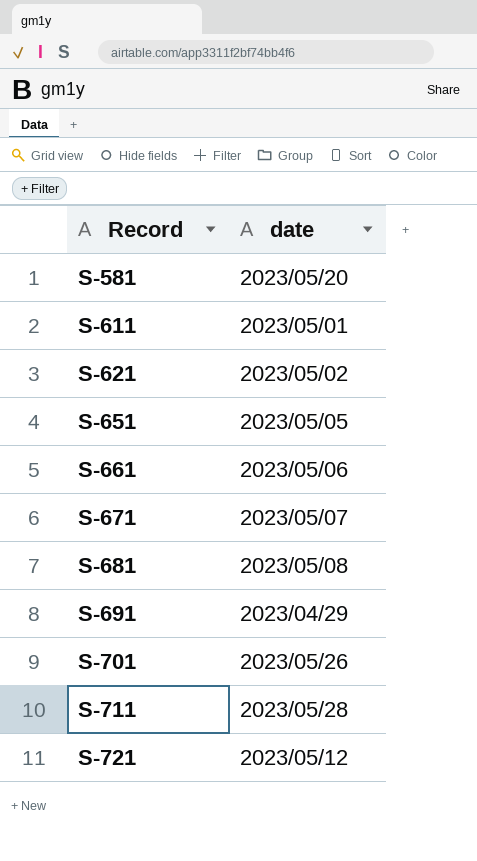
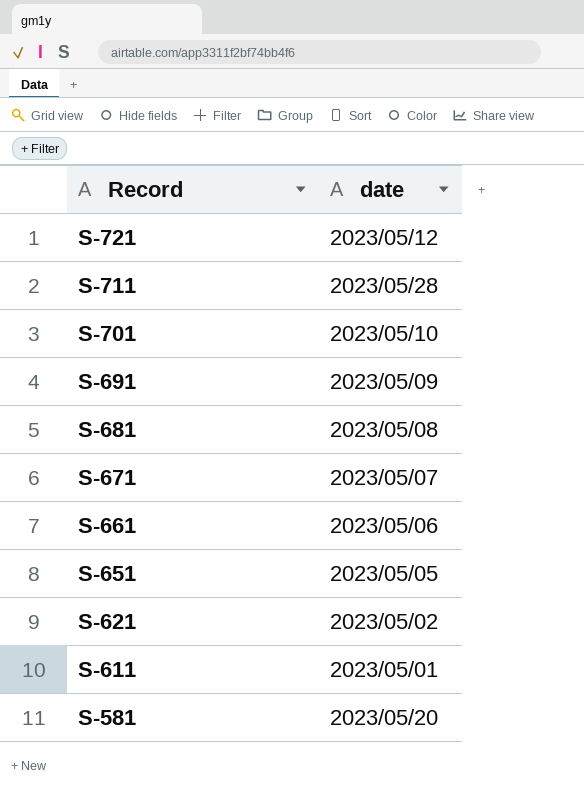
row order: Record ascending -> Record descending
S-701 | date: 2023/05/26 -> 2023/05/10
S-691 | date: 2023/04/29 -> 2023/05/09

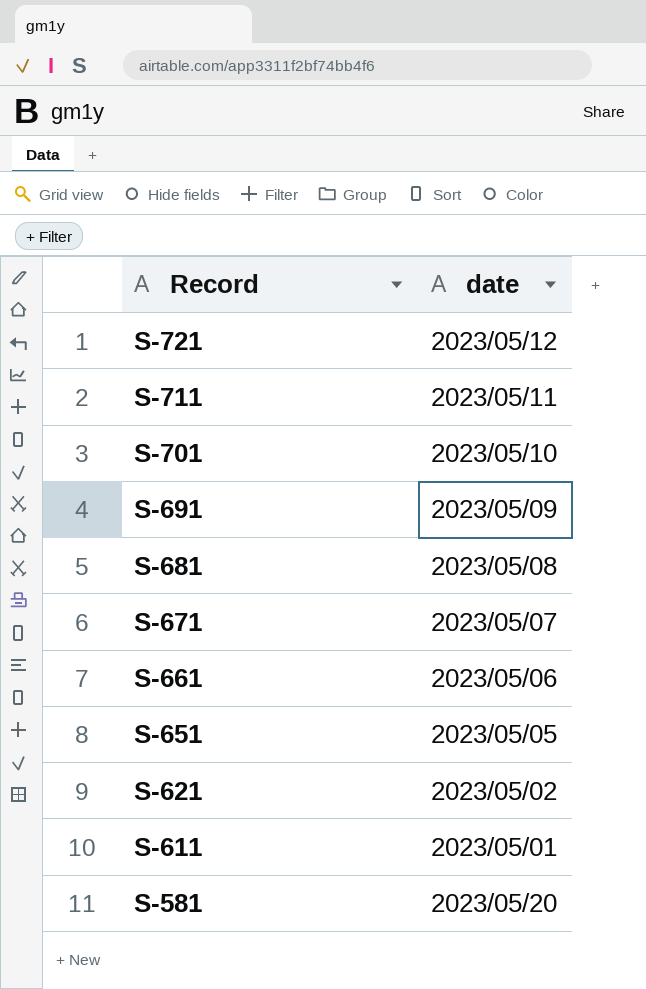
S-711 | date: 2023/05/28 -> 2023/05/11

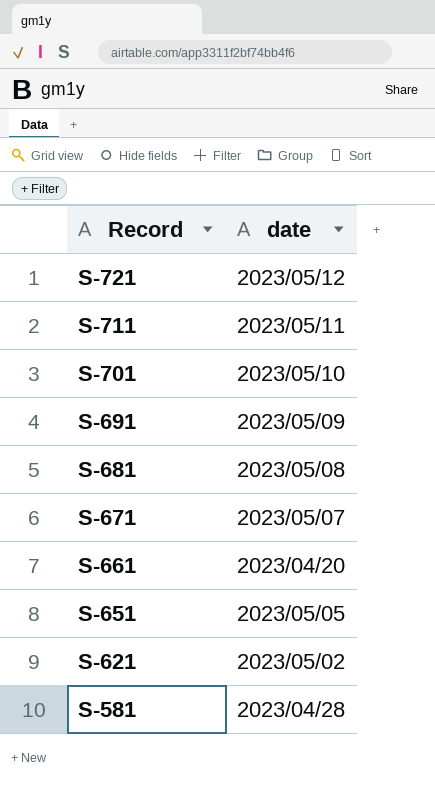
row S-611: 2023/05/01 -> none
S-661 | date: 2023/05/06 -> 2023/04/20
S-581 | date: 2023/05/20 -> 2023/04/28

